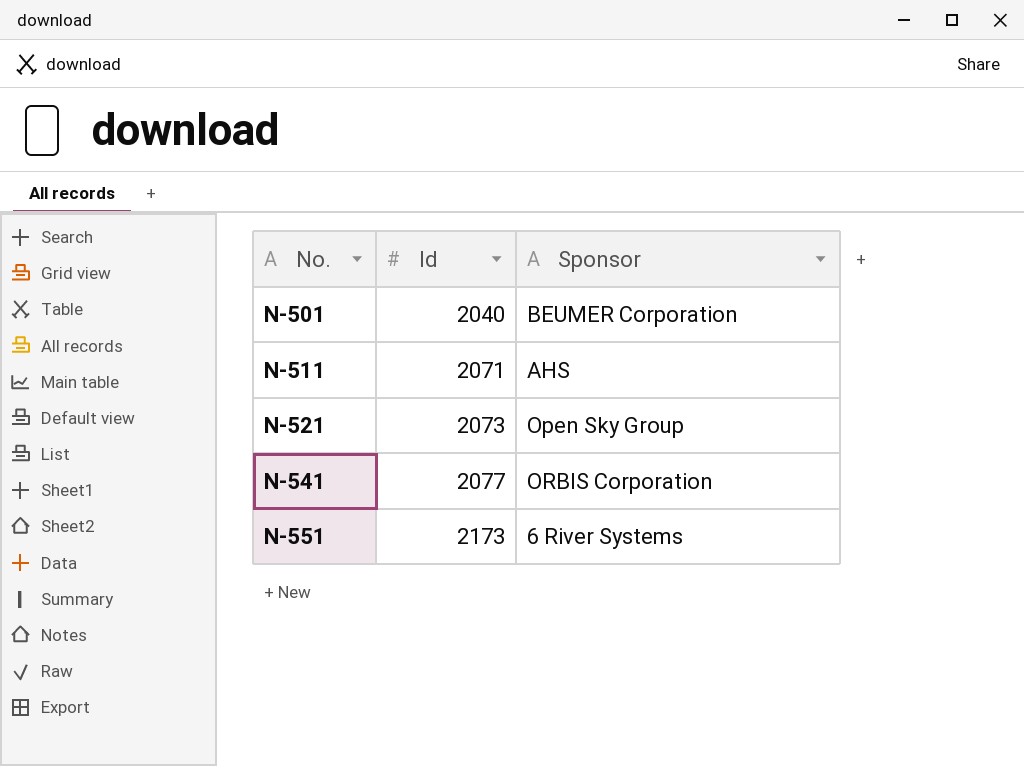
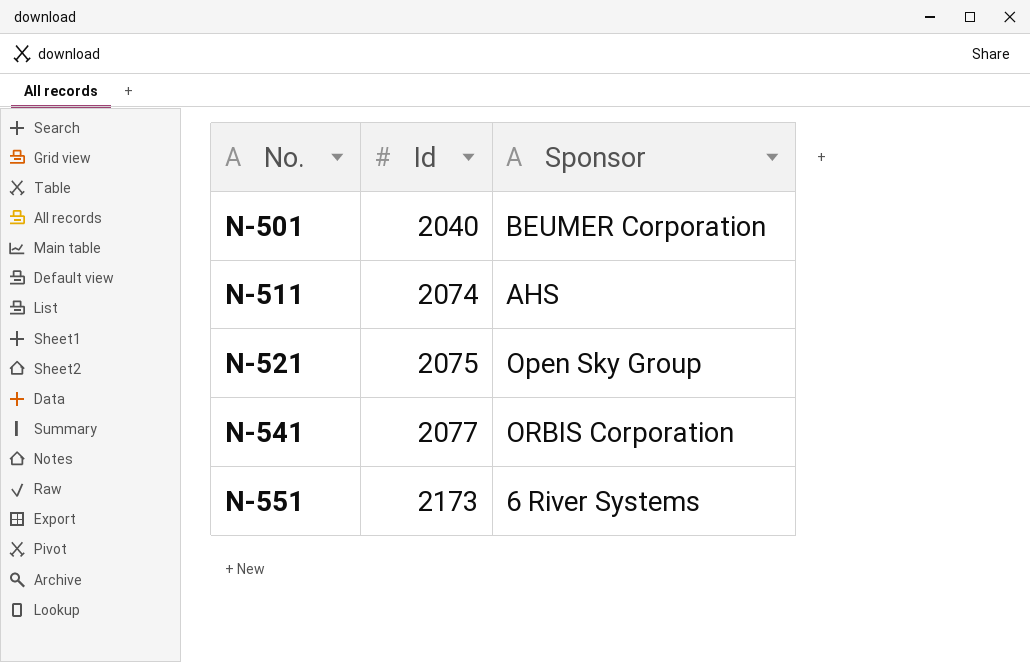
N-511 | Id: 2071 -> 2074
N-521 | Id: 2073 -> 2075

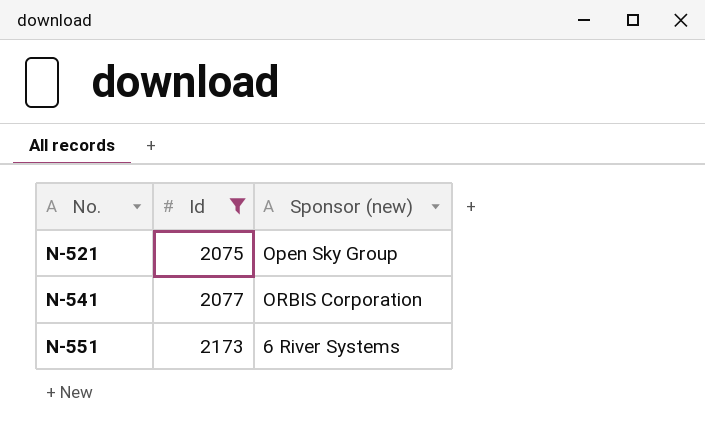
filter: none -> Id >= 2075
column name: Sponsor -> Sponsor (new)

